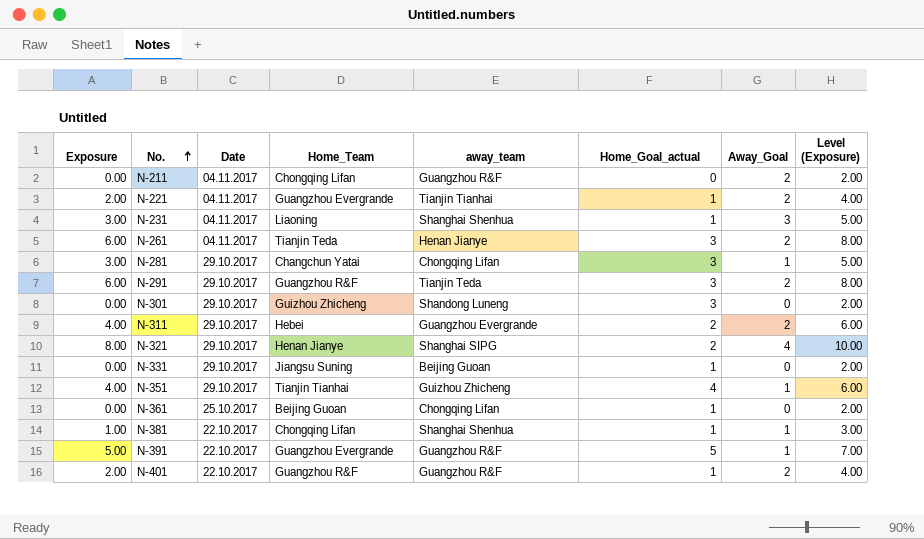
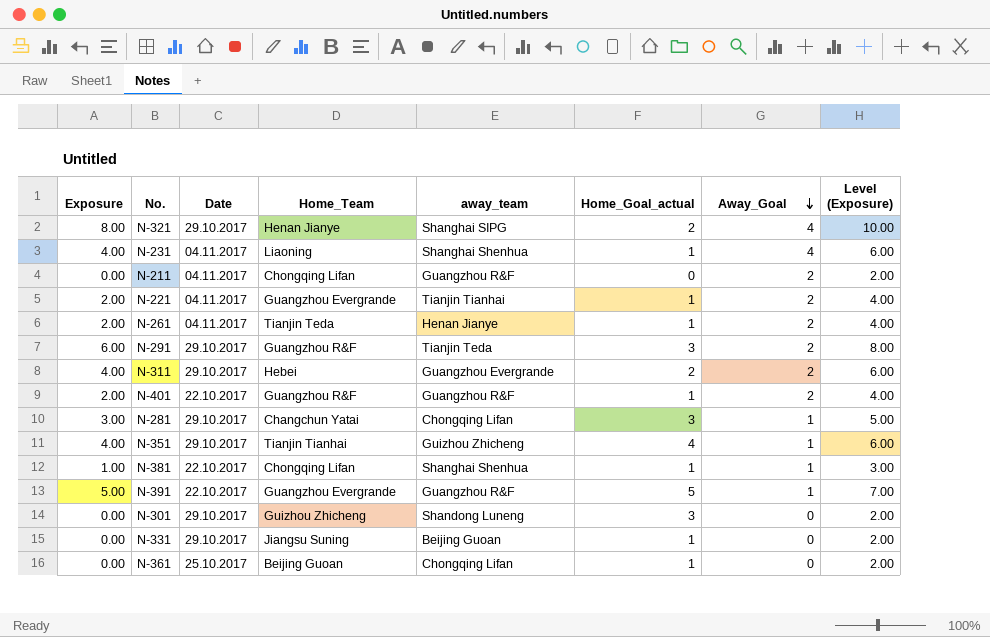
row order: No. ascending -> Away_Goal descending
N-231 | Exposure: 3.00 -> 4.00
N-231 | Away_Goal: 3 -> 4
N-231 | Level (Exposure): 5.00 -> 6.00
N-261 | Exposure: 6.00 -> 2.00
N-261 | Home_Goal_actual: 3 -> 1
N-261 | Level (Exposure): 8.00 -> 4.00

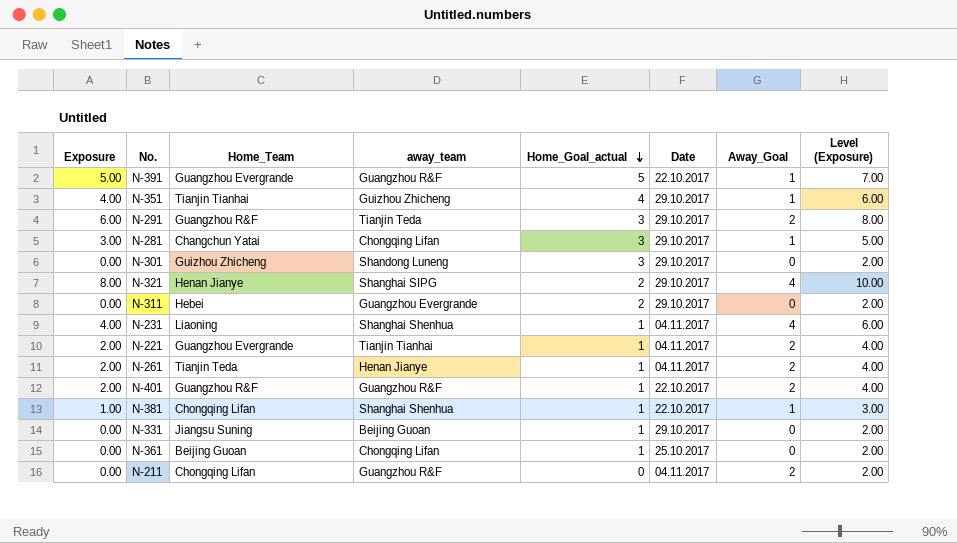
row order: Away_Goal descending -> Home_Goal_actual descending
column Date | position: 3 -> 6
N-311 | Exposure: 4.00 -> 0.00
N-311 | Away_Goal: 2 -> 0
N-311 | Level (Exposure): 6.00 -> 2.00

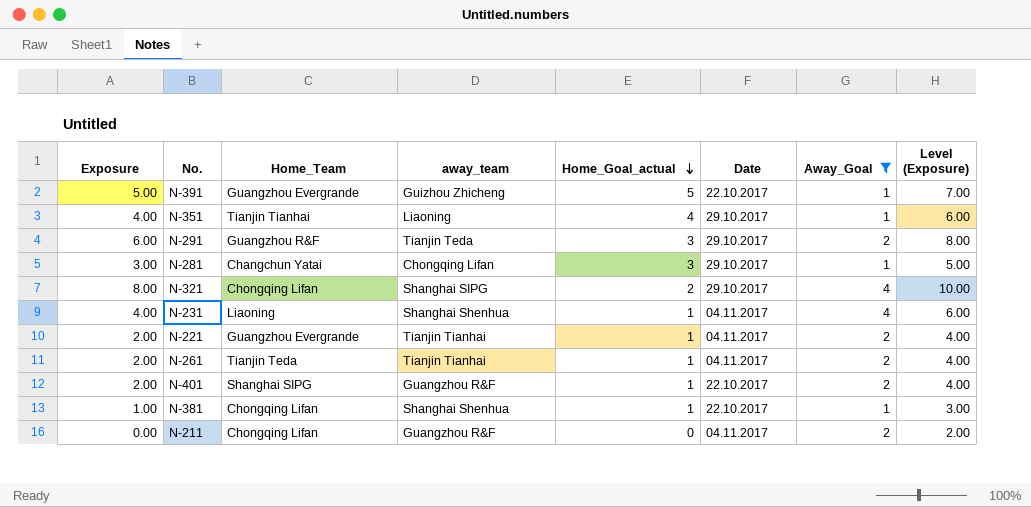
filter: none -> Away_Goal != 0
N-391 | away_team: Guangzhou R&F -> Guizhou Zhicheng
N-351 | away_team: Guizhou Zhicheng -> Liaoning
N-321 | Home_Team: Henan Jianye -> Chongqing Lifan
N-261 | away_team: Henan Jianye -> Tianjin Tianhai
N-401 | Home_Team: Guangzhou R&F -> Shanghai SIPG

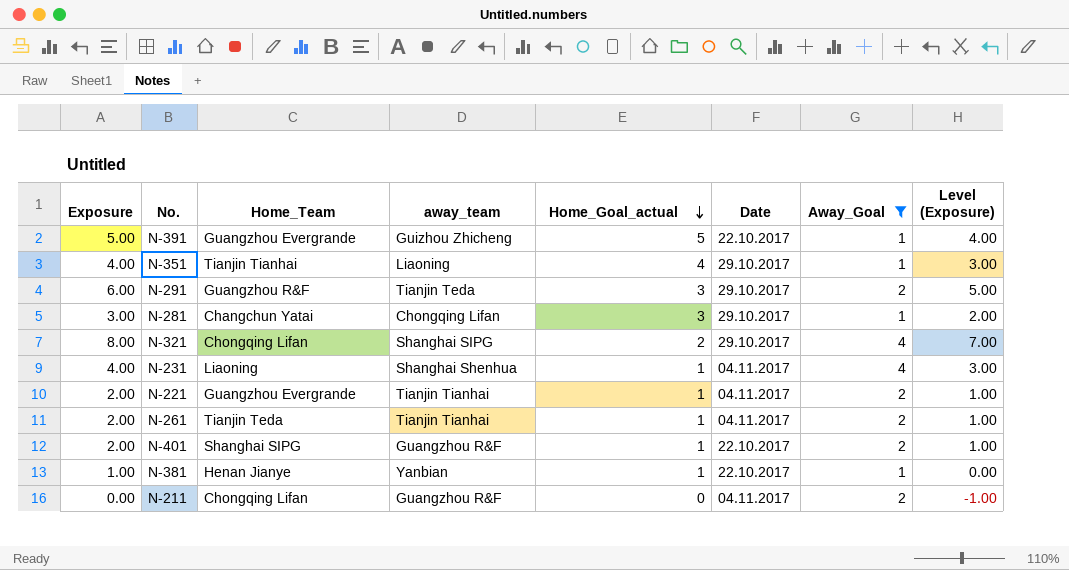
column Level (Exposure) | formula: [Exposure] + 2 -> [Exposure] - 1
N-381 | Home_Team: Chongqing Lifan -> Henan Jianye
N-381 | away_team: Shanghai Shenhua -> Yanbian

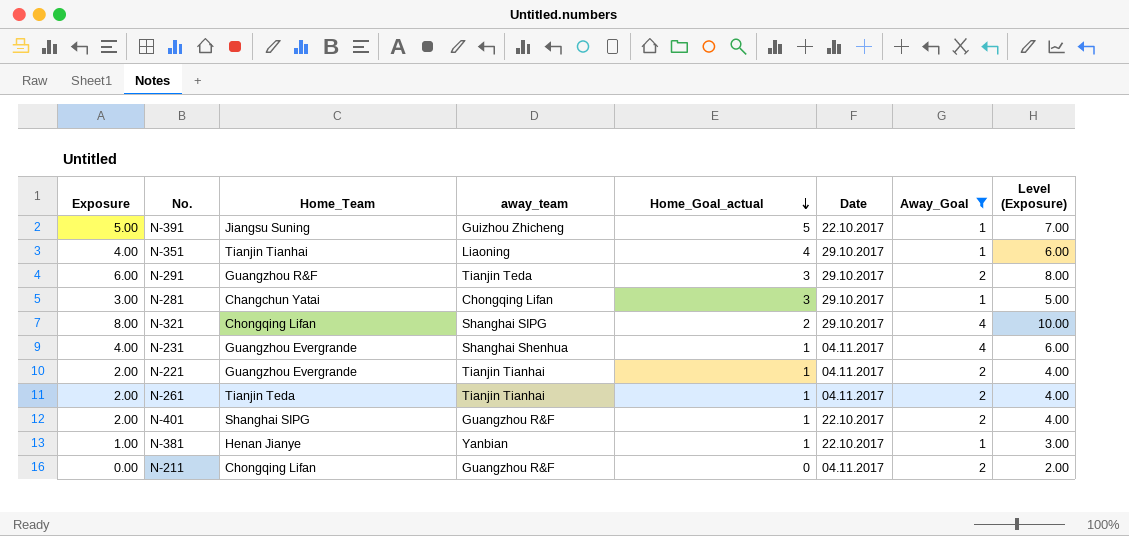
column Level (Exposure) | formula: [Exposure] - 1 -> [Exposure] + 2
N-391 | Home_Team: Guangzhou Evergrande -> Jiangsu Suning
N-231 | Home_Team: Liaoning -> Guangzhou Evergrande

